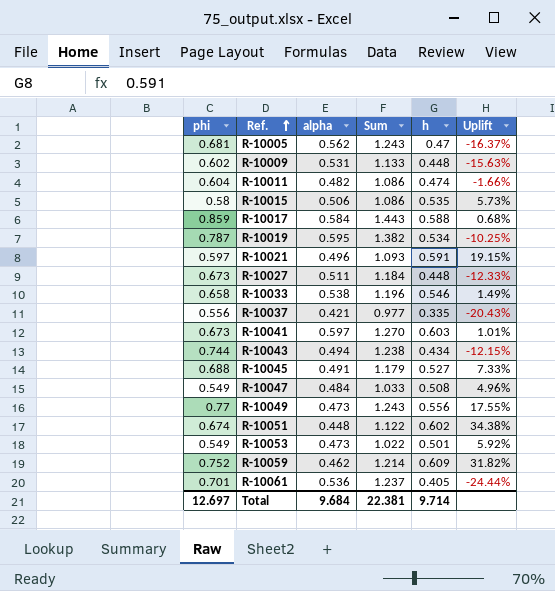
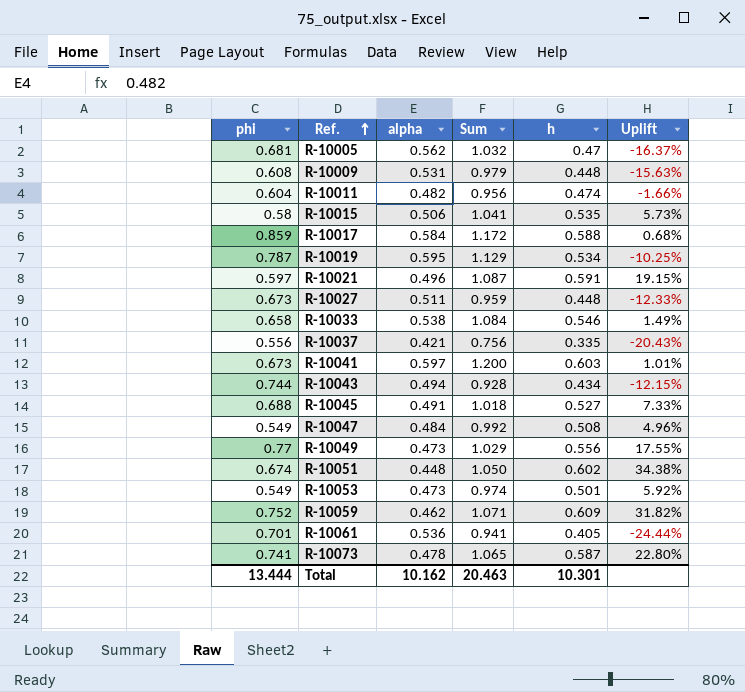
column Sum | formula: [phi] + [alpha] -> [alpha] + [h]
R-10009 | phi: 0.602 -> 0.608
row R-10073: none -> 0.741 | 0.478 | 1.065 | 0.587 | 22.80%
Total | phi: 12.697 -> 13.444
Total | alpha: 9.684 -> 10.162
Total | Sum: 22.381 -> 20.463
Total | h: 9.714 -> 10.301

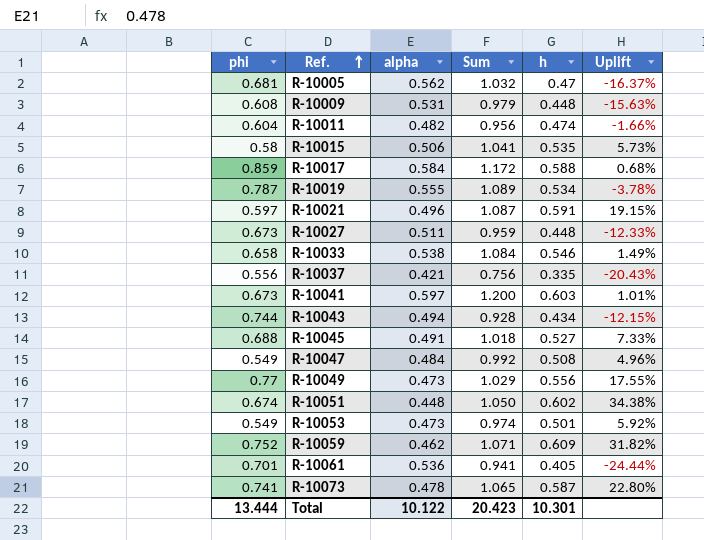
R-10019 | alpha: 0.595 -> 0.555
R-10019 | Sum: 1.129 -> 1.089
R-10019 | Uplift: -10.25% -> -3.78%
Total | alpha: 10.162 -> 10.122
Total | Sum: 20.463 -> 20.423

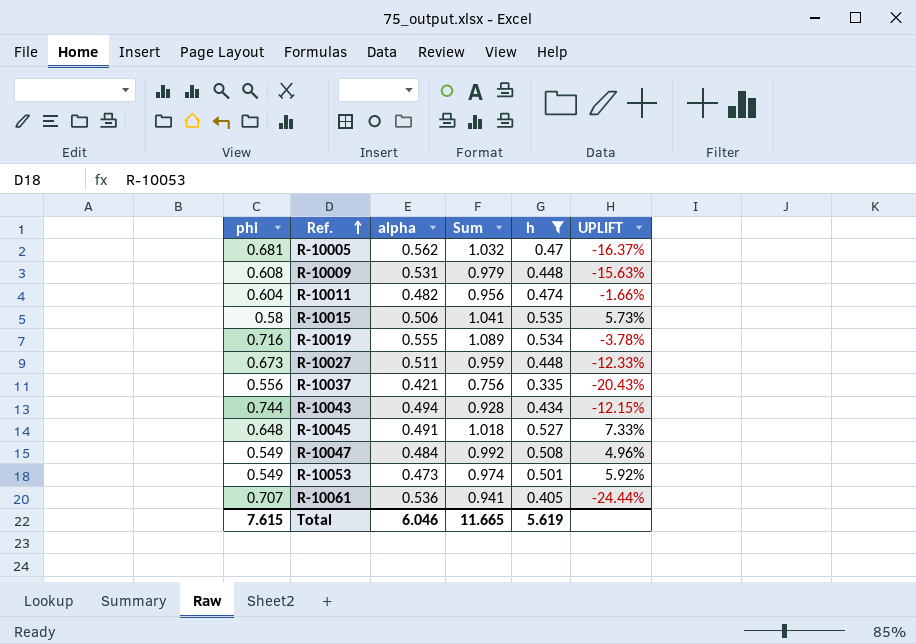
filter: none -> h <= 0.535
column name: Uplift -> UPLIFT
R-10019 | phi: 0.787 -> 0.716
R-10045 | phi: 0.688 -> 0.648
R-10061 | phi: 0.701 -> 0.707
Total | phi: 13.444 -> 7.615
Total | alpha: 10.122 -> 6.046
Total | Sum: 20.423 -> 11.665
Total | h: 10.301 -> 5.619

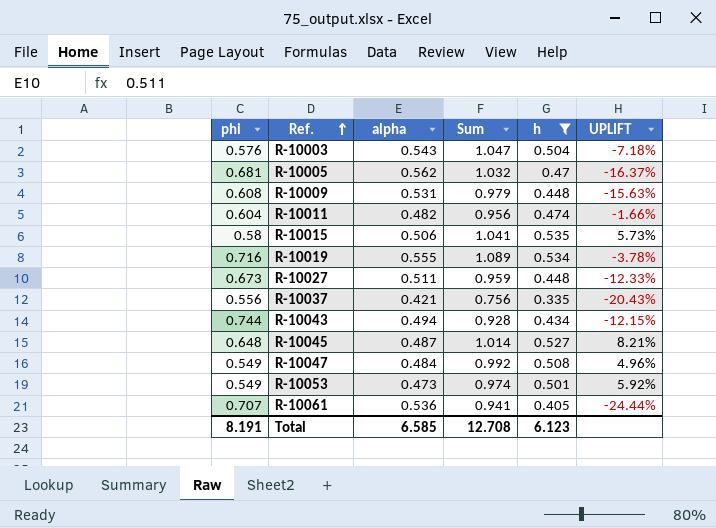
row R-10003: none -> 0.576 | 0.543 | 1.047 | 0.504 | -7.18%
R-10045 | alpha: 0.491 -> 0.487
R-10045 | Sum: 1.018 -> 1.014
R-10045 | UPLIFT: 7.33% -> 8.21%
Total | phi: 7.615 -> 8.191
Total | alpha: 6.046 -> 6.585
Total | Sum: 11.665 -> 12.708
Total | h: 5.619 -> 6.123

